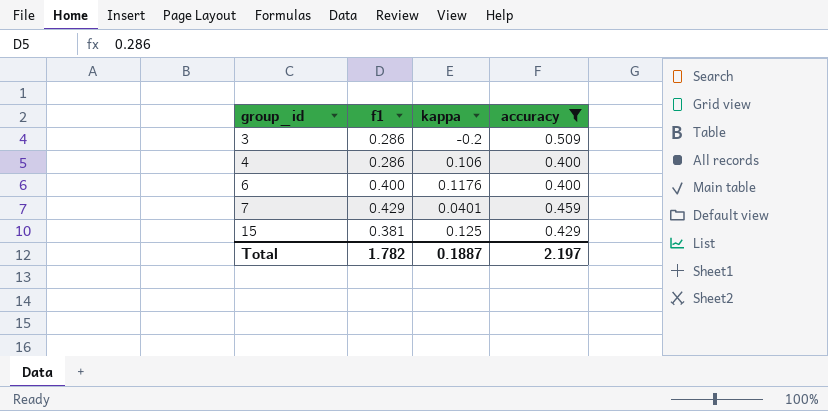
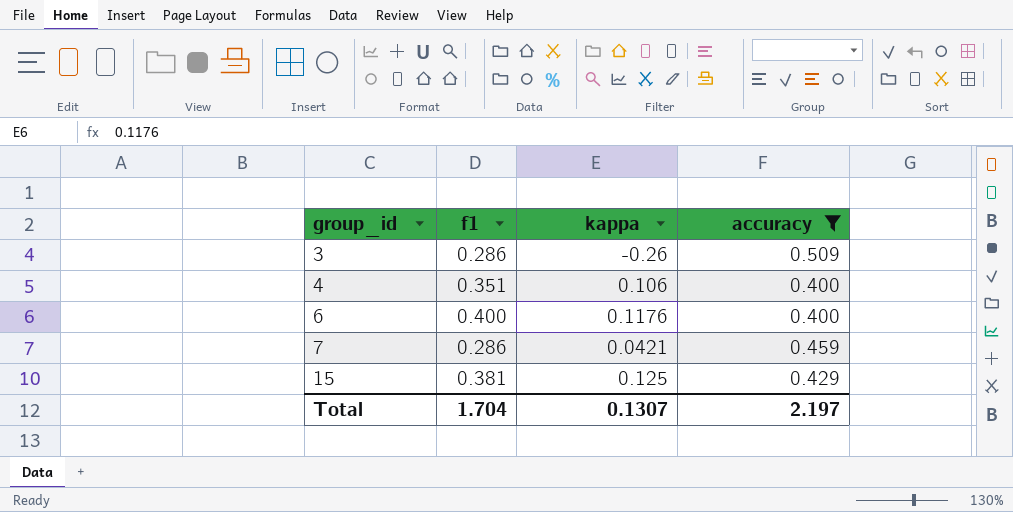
3 | kappa: -0.2 -> -0.26
4 | f1: 0.286 -> 0.351
7 | f1: 0.429 -> 0.286
7 | kappa: 0.0401 -> 0.0421
Total | f1: 1.782 -> 1.704
Total | kappa: 0.1887 -> 0.1307

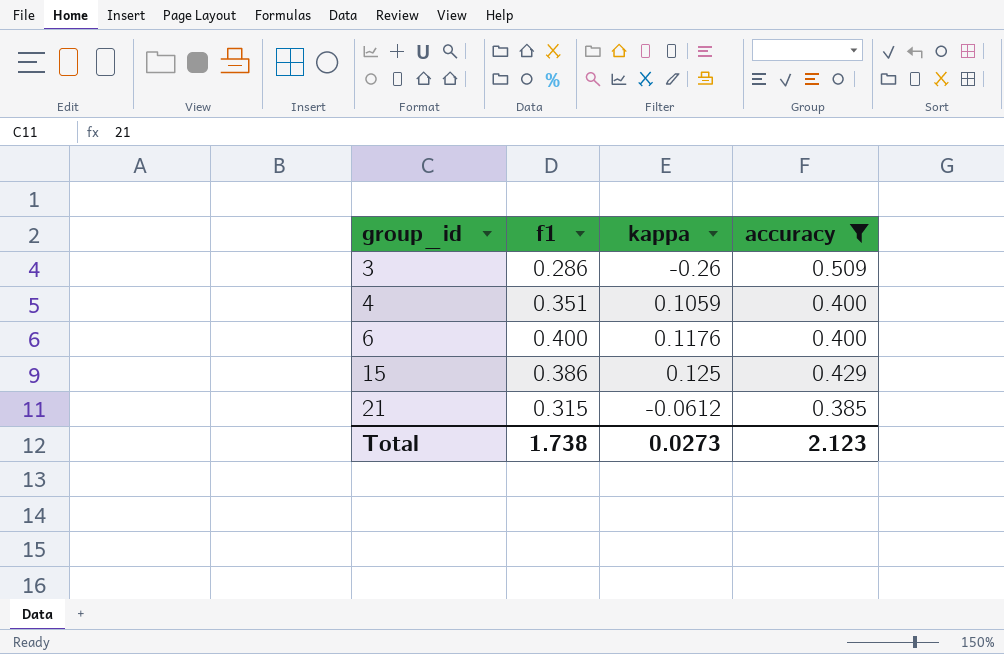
row 7: 0.286 | 0.0421 | 0.459 -> none
4 | kappa: 0.106 -> 0.1059
15 | f1: 0.381 -> 0.386
row 21: none -> 0.315 | -0.0612 | 0.385
Total | f1: 1.704 -> 1.738
Total | kappa: 0.1307 -> 0.0273
Total | accuracy: 2.197 -> 2.123

